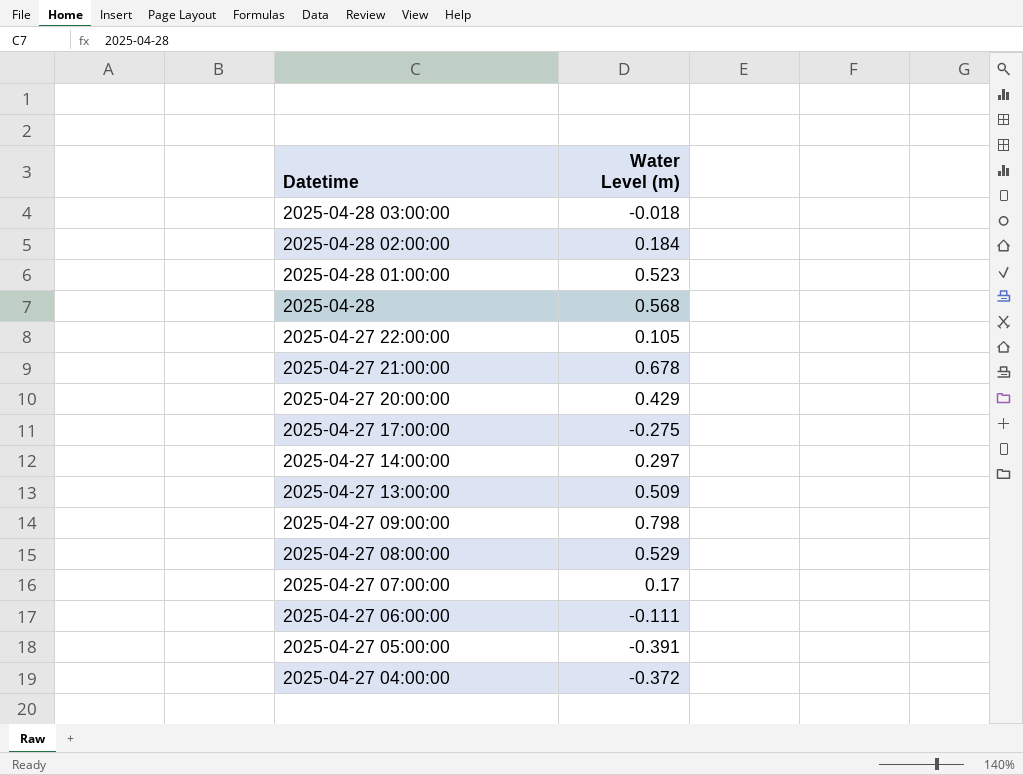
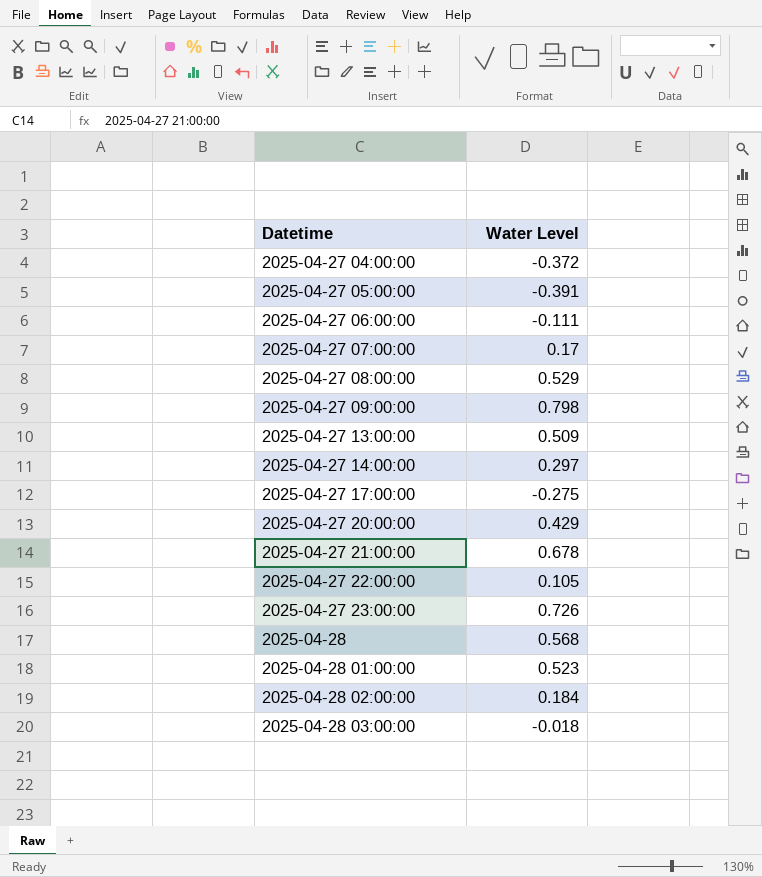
row order: Datetime descending -> Datetime ascending
column name: Water Level (m) -> Water Level
row 2025-04-27 23:00:00: none -> 0.726

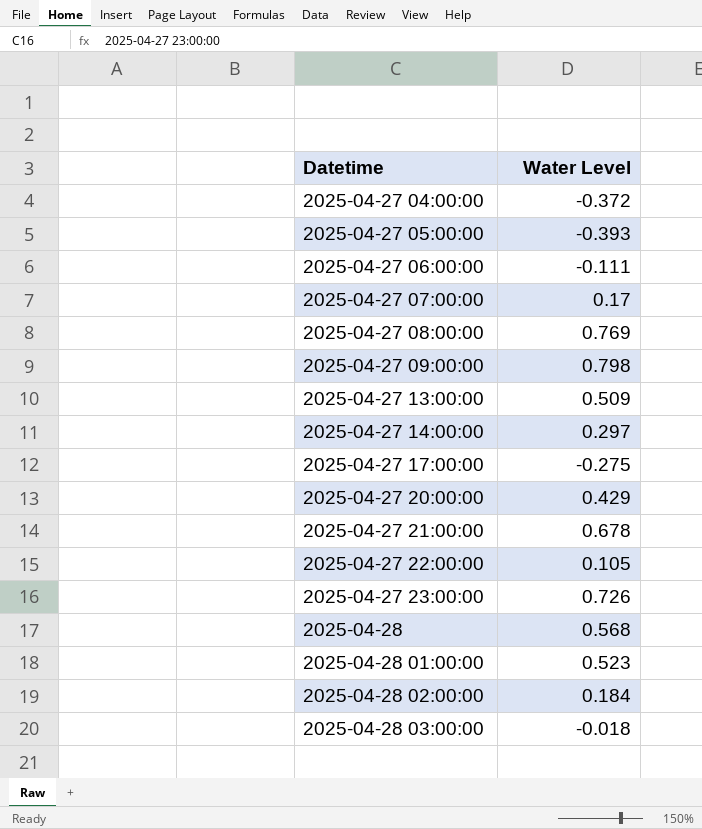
2025-04-27 05:00:00 | Water Level: -0.391 -> -0.393
2025-04-27 08:00:00 | Water Level: 0.529 -> 0.769

